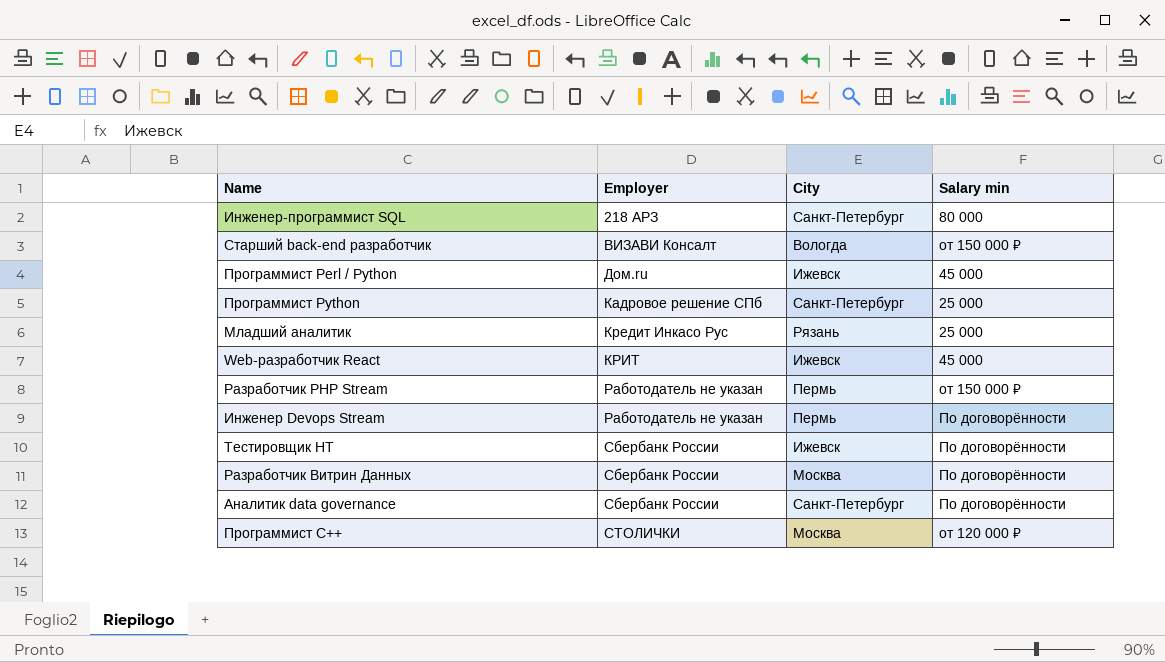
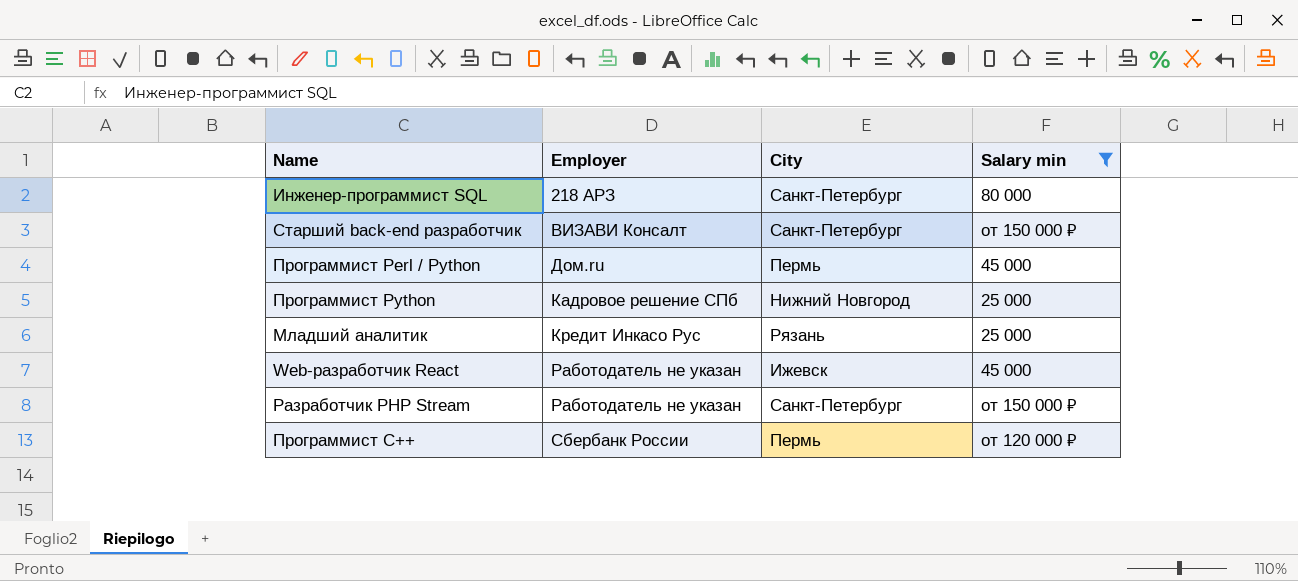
filter: none -> Salary min != По договорённости
Старший back-end разработчик | City: Вологда -> Санкт-Петербург
Программист Perl / Python | City: Ижевск -> Пермь
Программист Python | City: Санкт-Петербург -> Нижний Новгород
Web-разработчик React | Employer: КРИТ -> Работодатель не указан
Разработчик PHP Stream | City: Пермь -> Санкт-Петербург
Программист C++ | Employer: СТОЛИЧКИ -> Сбербанк России
Программист C++ | City: Москва -> Пермь

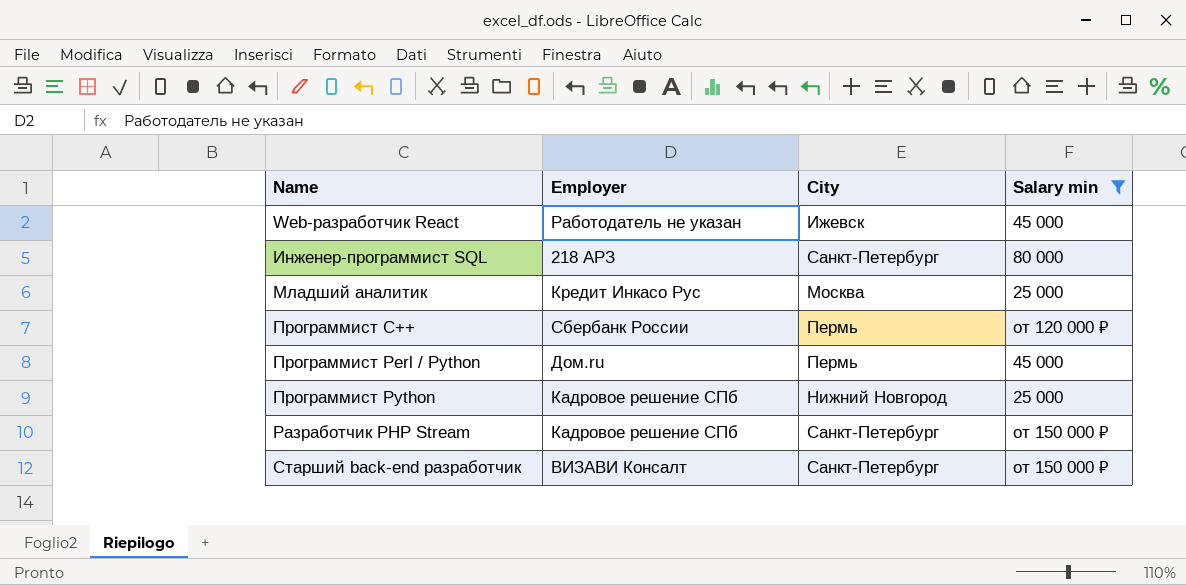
row order: Employer ascending -> Name ascending
Младший аналитик | City: Рязань -> Москва
Разработчик PHP Stream | Employer: Работодатель не указан -> Кадровое решение СПб

